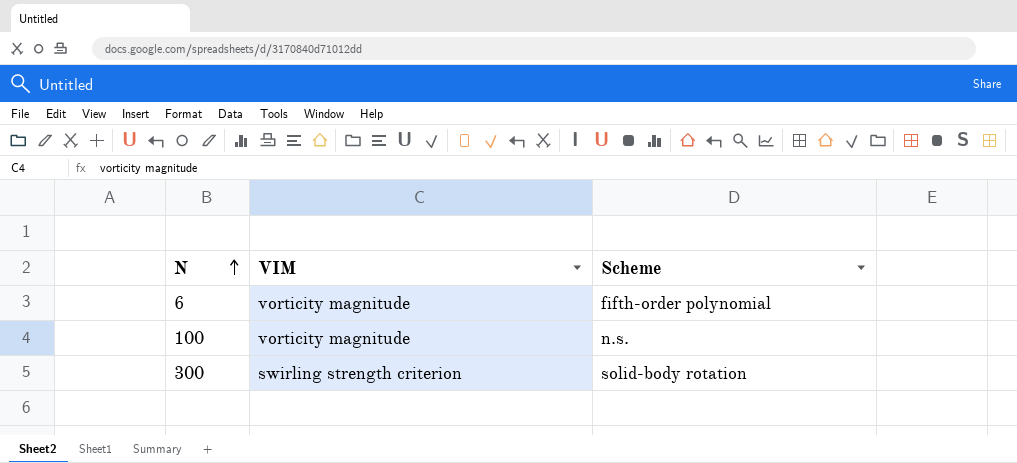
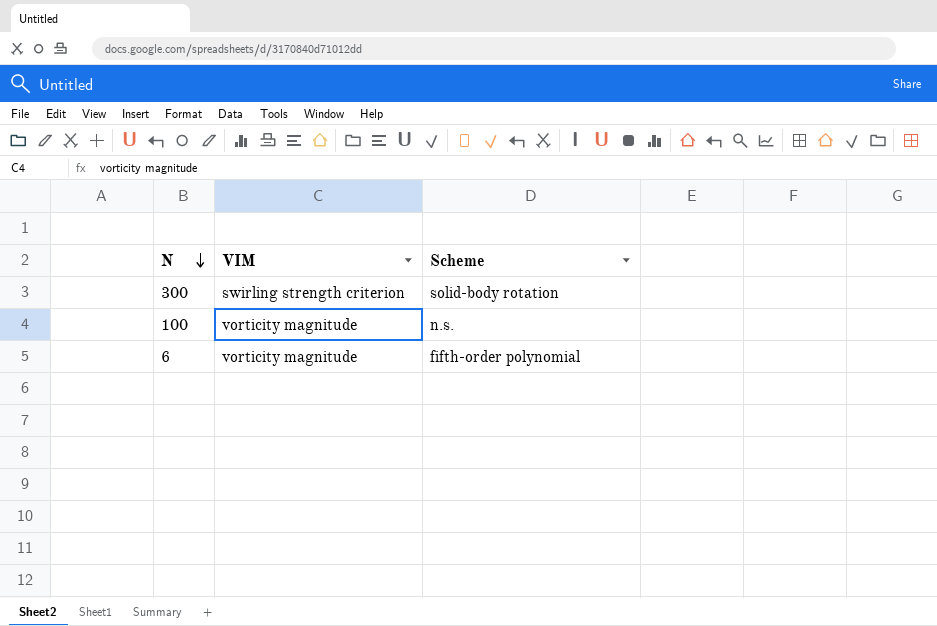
row order: N ascending -> N descending

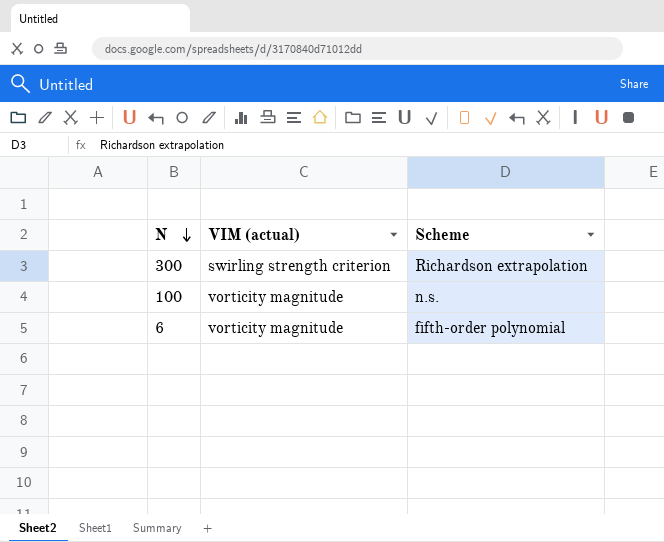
column name: VIM -> VIM (actual)
300 | Scheme: solid-body rotation -> Richardson extrapolation

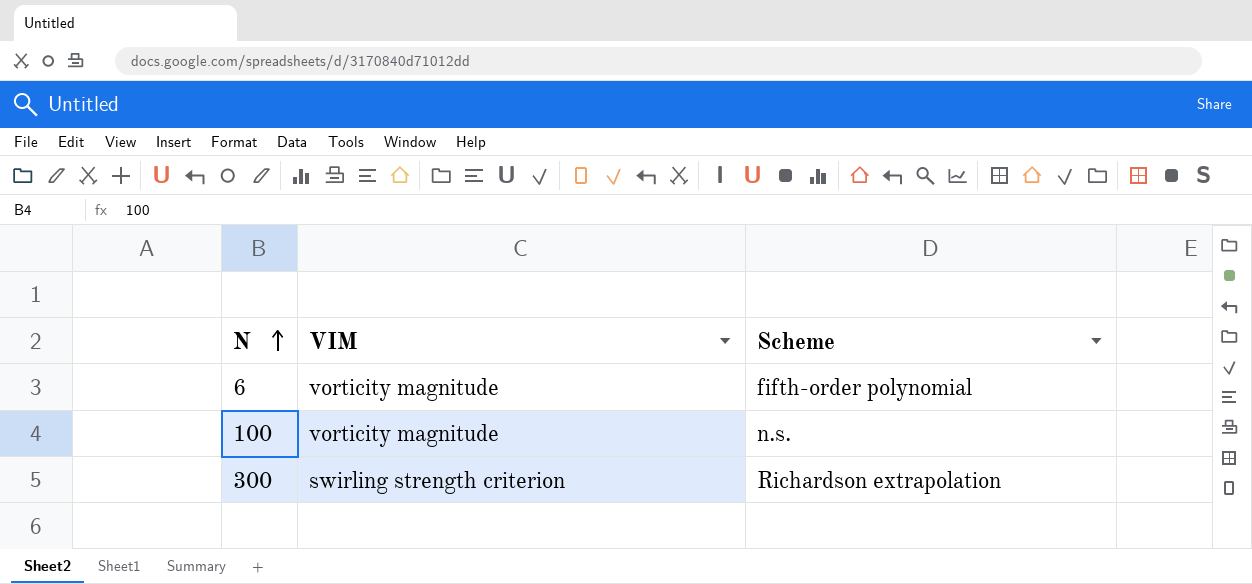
row order: N descending -> N ascending
column name: VIM (actual) -> VIM

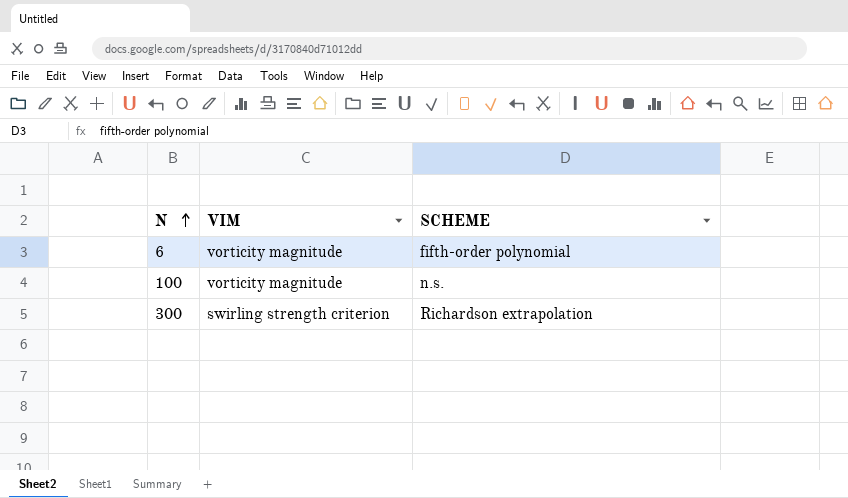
column name: Scheme -> SCHEME

